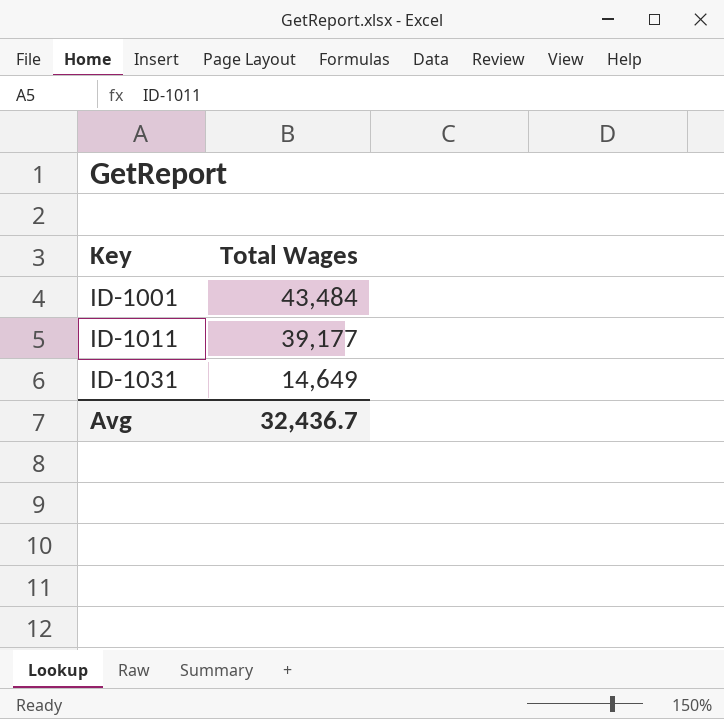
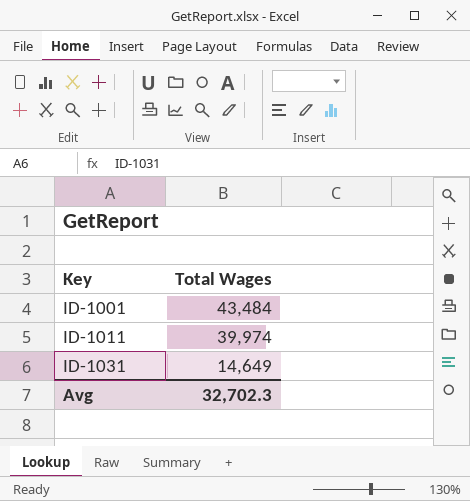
ID-1011 | Total Wages: 39,177 -> 39,974
Avg | Total Wages: 32,436.7 -> 32,702.3

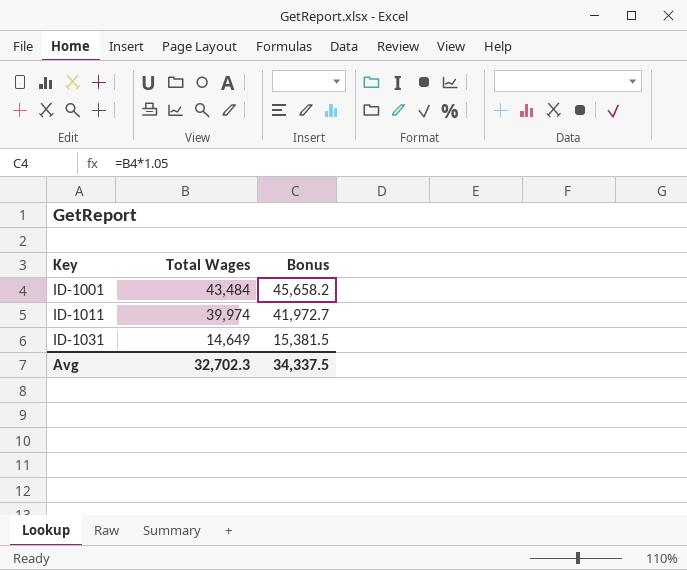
column Bonus | formula: none -> [Total Wages] * 1.05

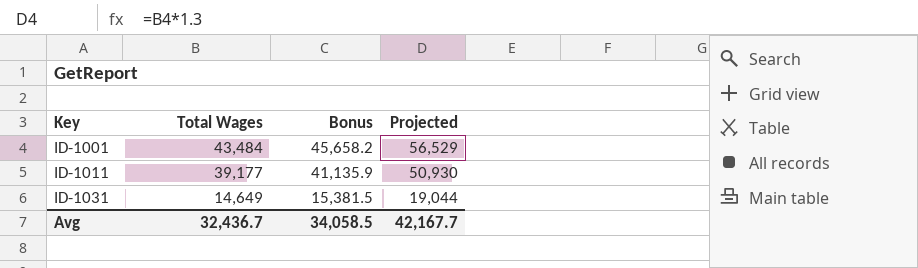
column Projected | formula: none -> [Total Wages] * 1.3
ID-1011 | Total Wages: 39,974 -> 39,177
ID-1011 | Bonus: 41,972.7 -> 41,135.9
Avg | Total Wages: 32,702.3 -> 32,436.7
Avg | Bonus: 34,337.5 -> 34,058.5

